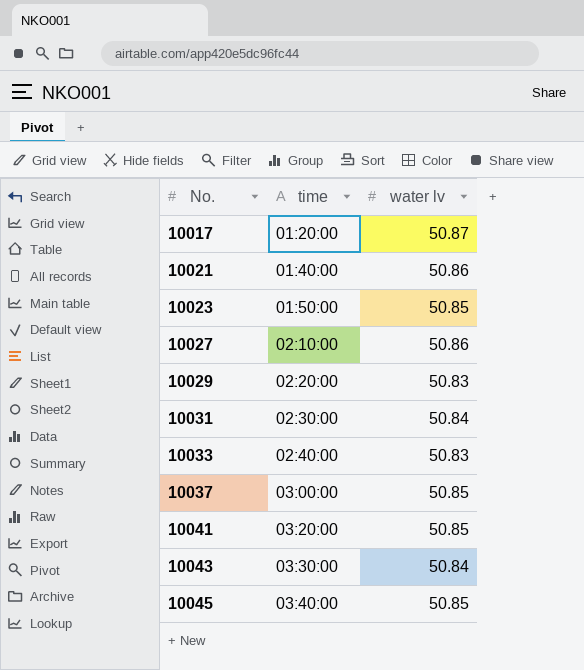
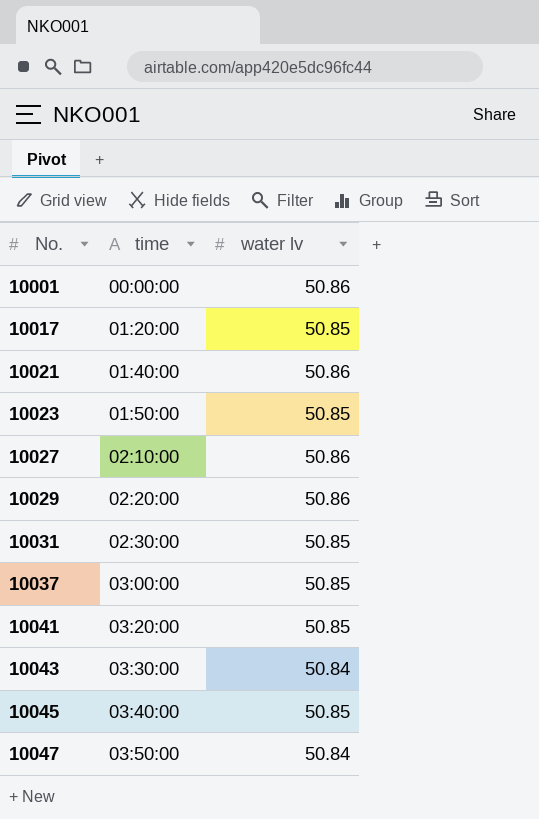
row 10033: 02:40:00 | 50.83 -> none
row 10001: none -> 00:00:00 | 50.86
10017 | water lv: 50.87 -> 50.85
10029 | water lv: 50.83 -> 50.86
10031 | water lv: 50.84 -> 50.85
row 10047: none -> 03:50:00 | 50.84

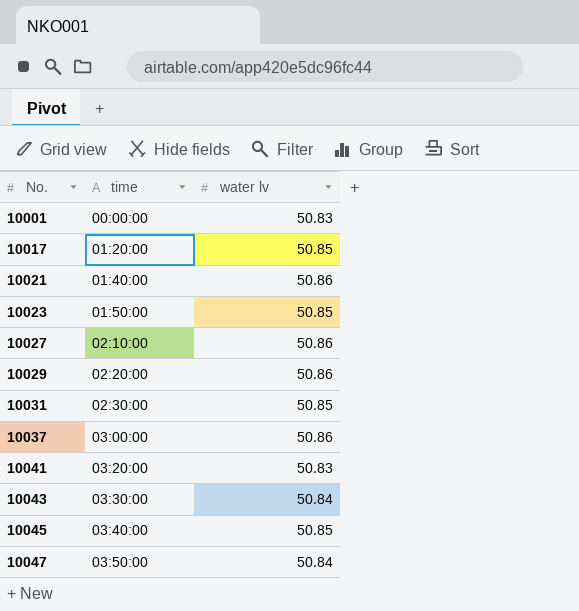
10001 | water lv: 50.86 -> 50.83
10037 | water lv: 50.85 -> 50.86
10041 | water lv: 50.85 -> 50.83

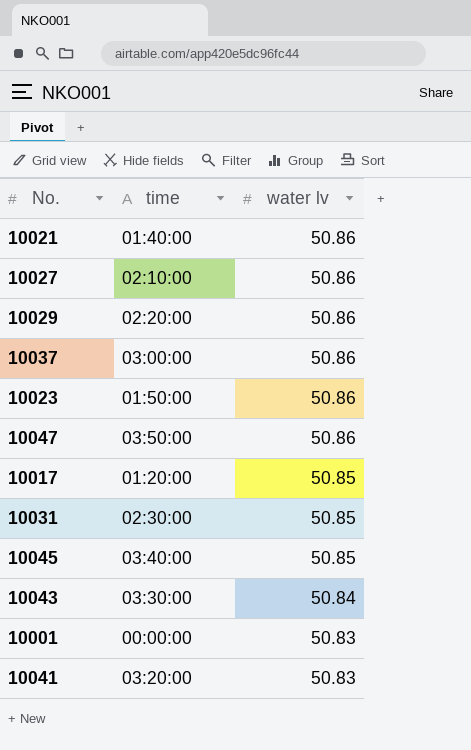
row order: No. ascending -> water lv descending
10023 | water lv: 50.85 -> 50.86
10047 | water lv: 50.84 -> 50.86

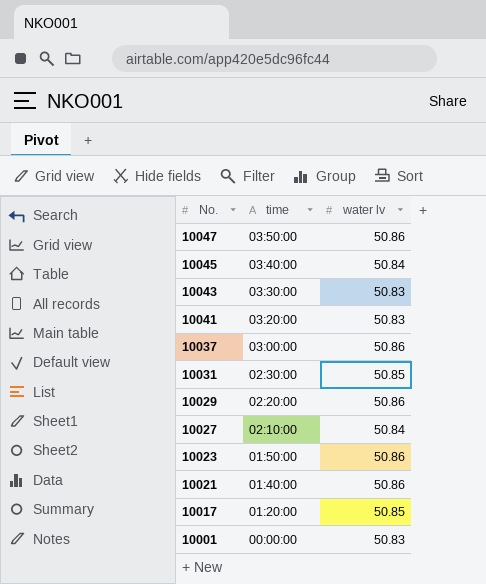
row order: water lv descending -> No. descending
10045 | water lv: 50.85 -> 50.84
10043 | water lv: 50.84 -> 50.83
10027 | water lv: 50.86 -> 50.84

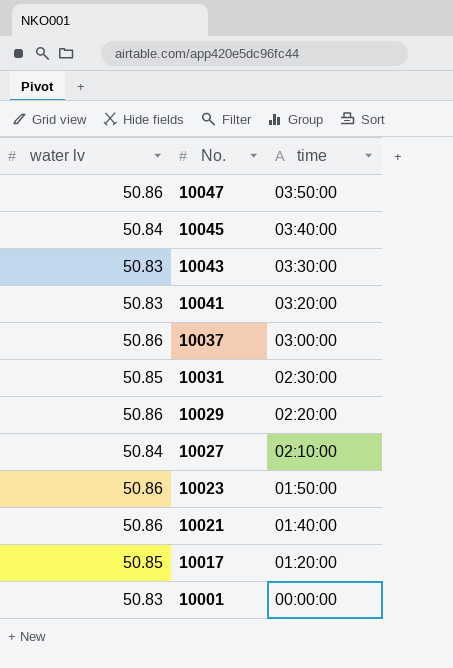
column water lv | position: 3 -> 1

